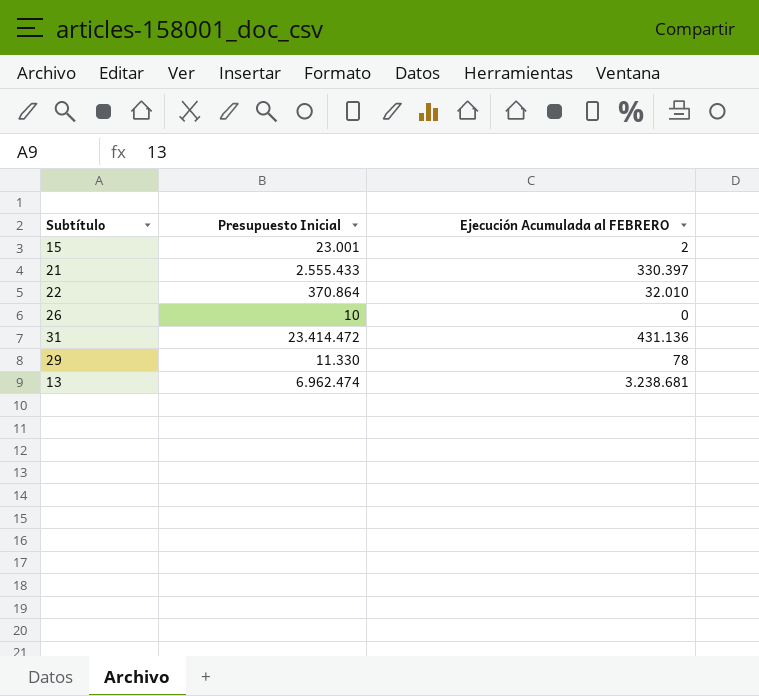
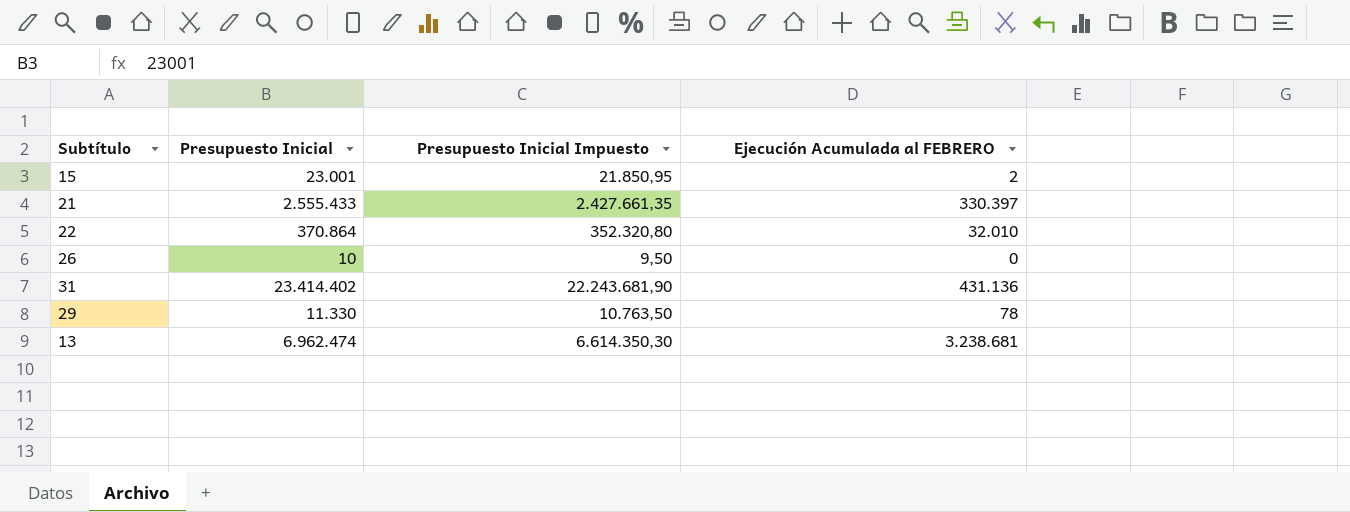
column Presupuesto Inicial Impuesto | formula: none -> [Presupuesto Inicial] * 0,95
31 | Presupuesto Inicial: 23.414.472 -> 23.414.402

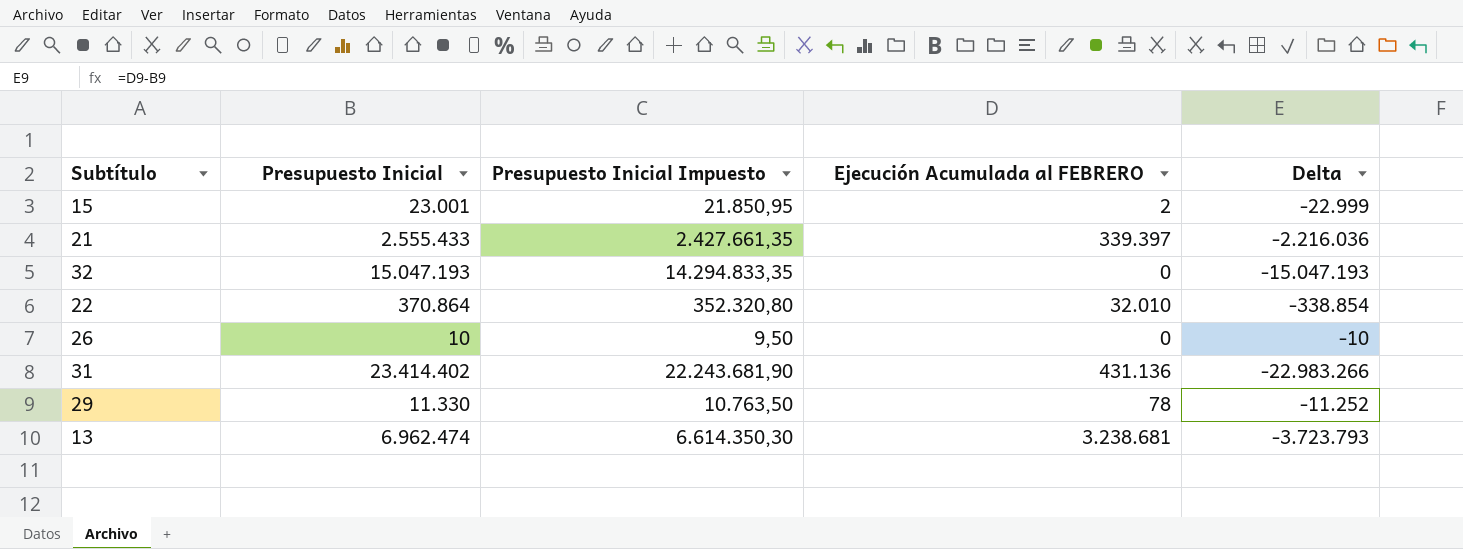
column Delta | formula: none -> [Ejecución Acumulada al FEBRERO] - [Presupuesto Inicial]
21 | Ejecución Acumulada al FEBRERO: 330.397 -> 339.397
row 32: none -> 15.047.193 | 14.294.833,35 | 0 | -15.047.193

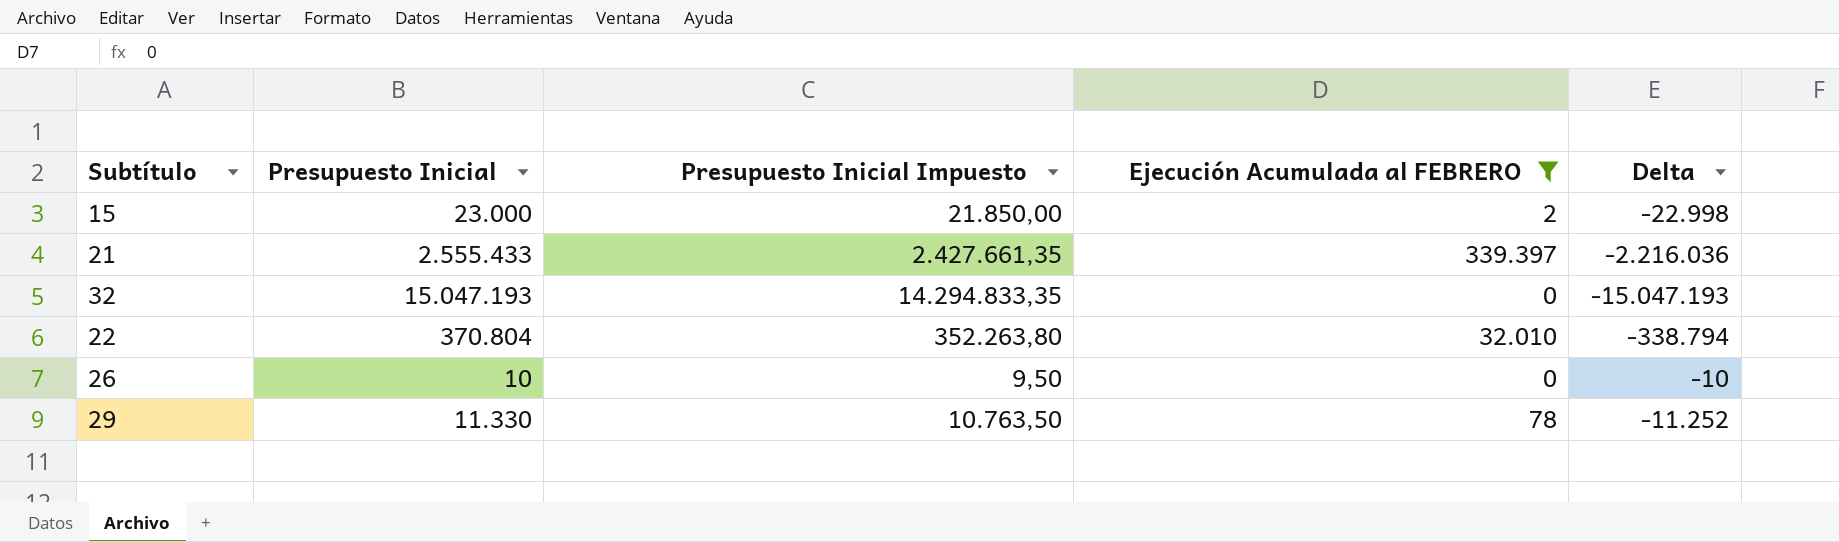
filter: none -> Ejecución Acumulada al FEBRERO <= 339.397
15 | Presupuesto Inicial: 23.001 -> 23.000
15 | Presupuesto Inicial Impuesto: 21.850,95 -> 21.850,00
15 | Delta: -22.999 -> -22.998
22 | Presupuesto Inicial: 370.864 -> 370.804
22 | Presupuesto Inicial Impuesto: 352.320,80 -> 352.263,80
22 | Delta: -338.854 -> -338.794

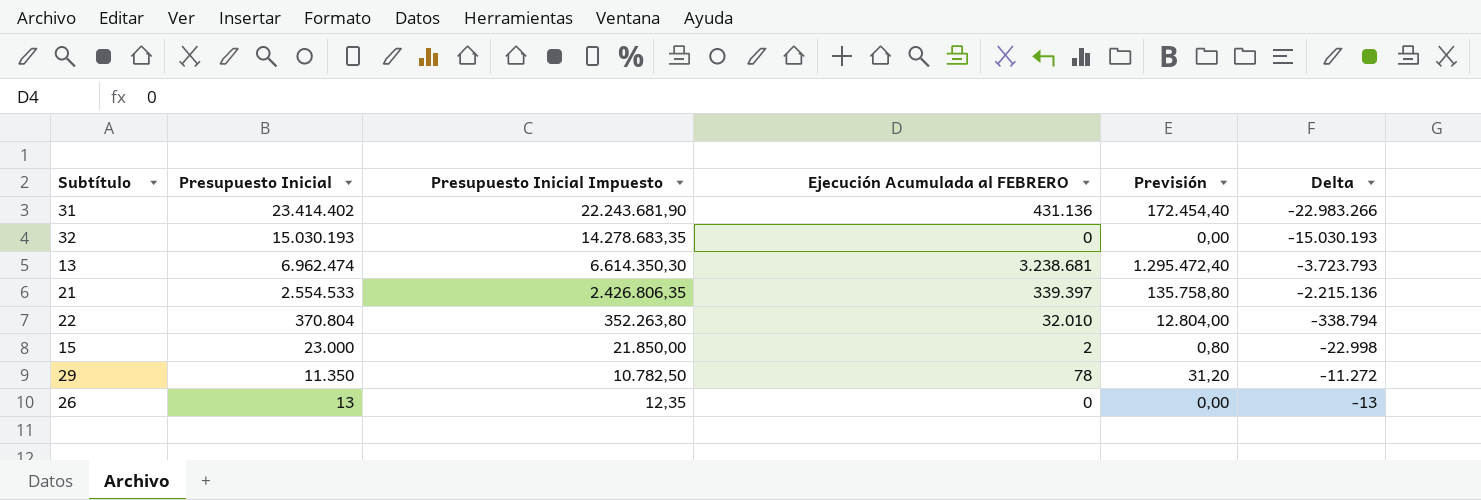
filter: Ejecución Acumulada al FEBRERO <= 339.397 -> none
row order: none -> Presupuesto Inicial descending
column Previsión | formula: none -> [Ejecución Acumulada al FEBRERO] * 0,4
32 | Presupuesto Inicial: 15.047.193 -> 15.030.193
32 | Presupuesto Inicial Impuesto: 14.294.833,35 -> 14.278.683,35
32 | Delta: -15.047.193 -> -15.030.193
21 | Presupuesto Inicial: 2.555.433 -> 2.554.533
21 | Presupuesto Inicial Impuesto: 2.427.661,35 -> 2.426.806,35
21 | Delta: -2.216.036 -> -2.215.136
29 | Presupuesto Inicial: 11.330 -> 11.350
29 | Presupuesto Inicial Impuesto: 10.763,50 -> 10.782,50
29 | Delta: -11.252 -> -11.272
26 | Presupuesto Inicial: 10 -> 13
26 | Presupuesto Inicial Impuesto: 9,50 -> 12,35
26 | Delta: -10 -> -13

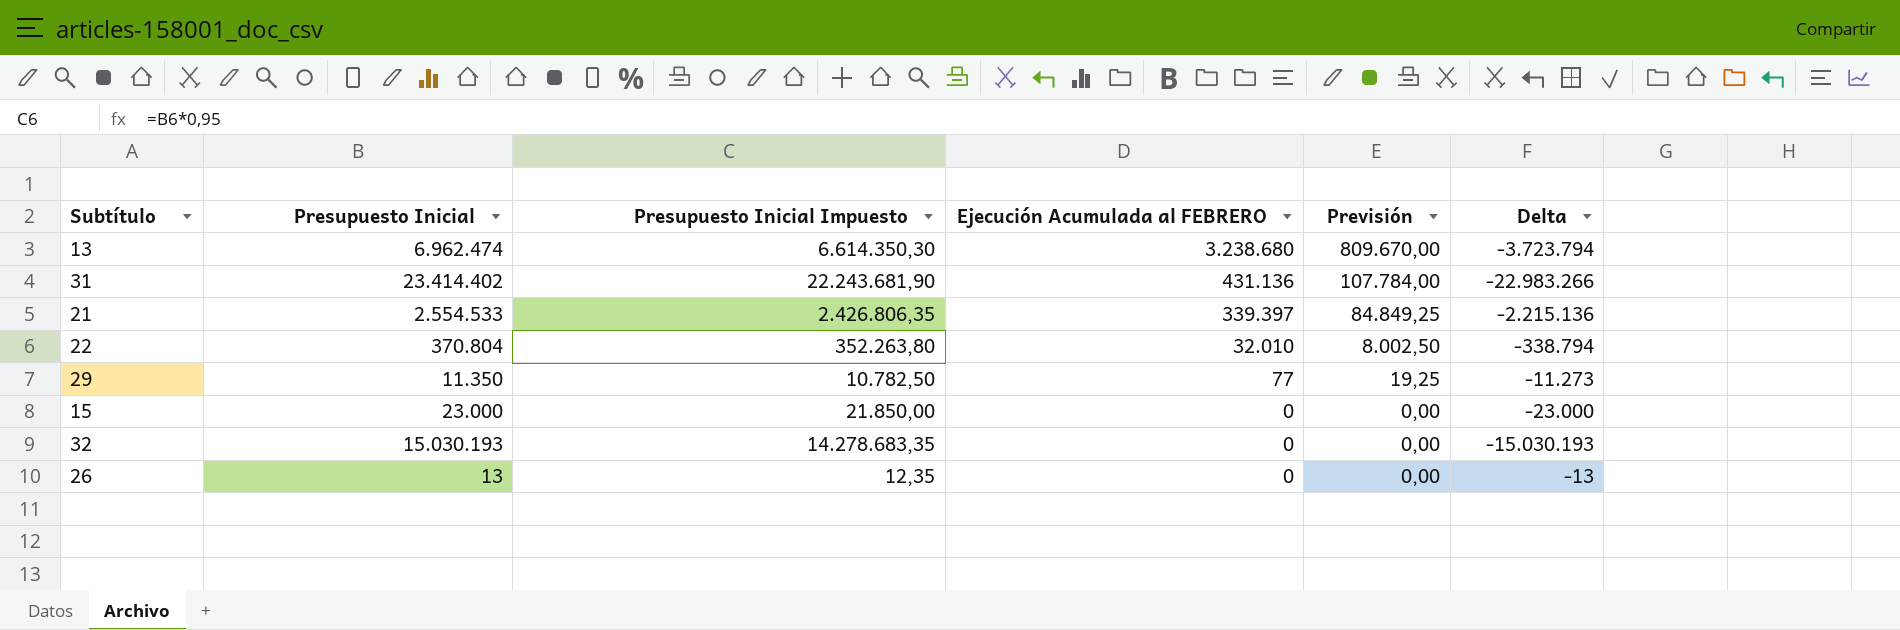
row order: Presupuesto Inicial descending -> Ejecución Acumulada al FEBRERO descending
column Previsión | formula: [Ejecución Acumulada al FEBRERO] * 0,4 -> [Ejecución Acumulada al FEBRERO] * 0,25
13 | Ejecución Acumulada al FEBRERO: 3.238.681 -> 3.238.680
13 | Delta: -3.723.793 -> -3.723.794
29 | Ejecución Acumulada al FEBRERO: 78 -> 77
29 | Delta: -11.272 -> -11.273
15 | Ejecución Acumulada al FEBRERO: 2 -> 0
15 | Delta: -22.998 -> -23.000

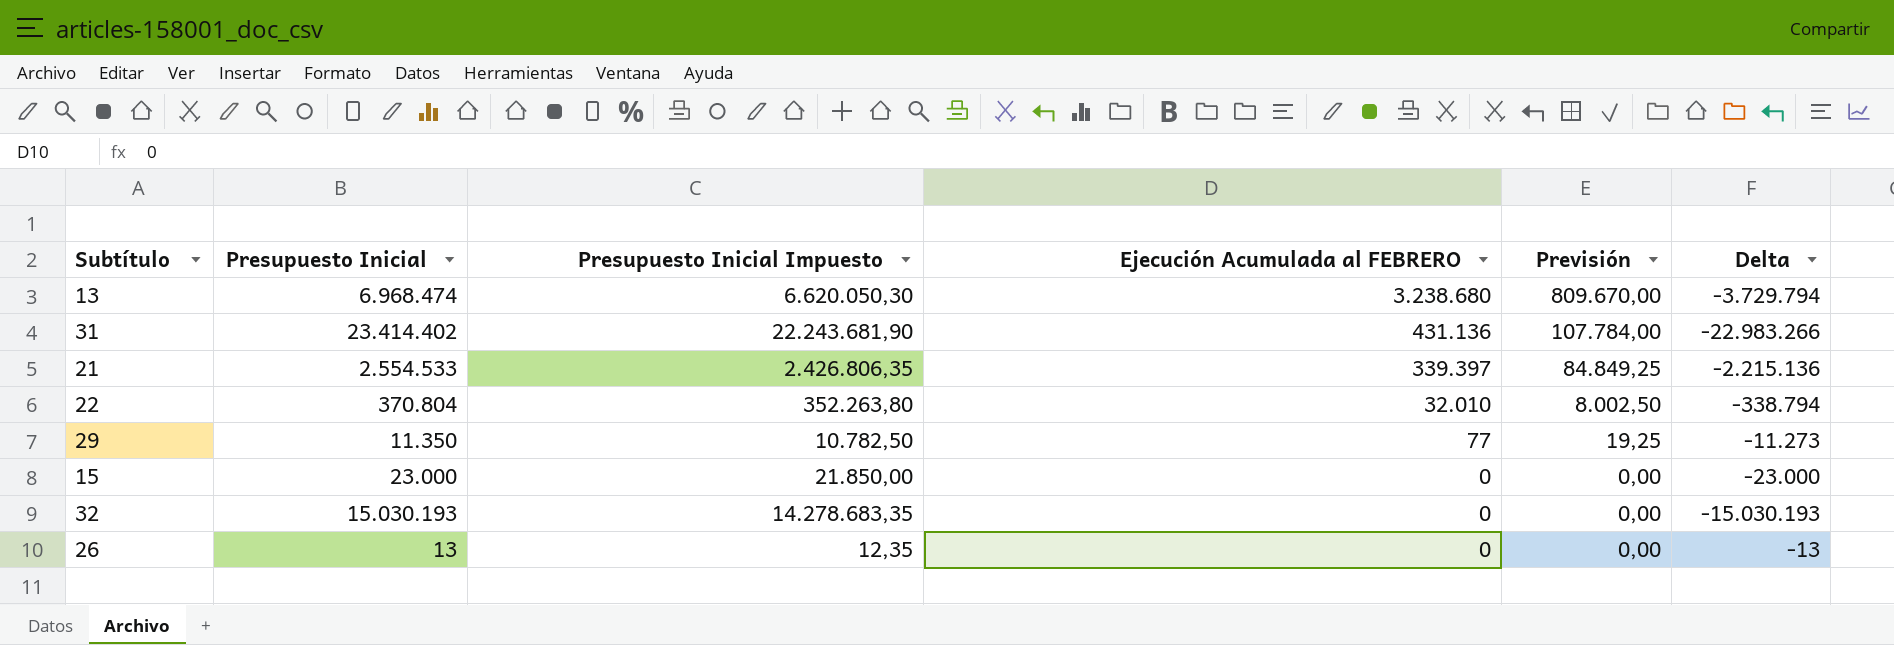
13 | Presupuesto Inicial: 6.962.474 -> 6.968.474
13 | Presupuesto Inicial Impuesto: 6.614.350,30 -> 6.620.050,30
13 | Delta: -3.723.794 -> -3.729.794

